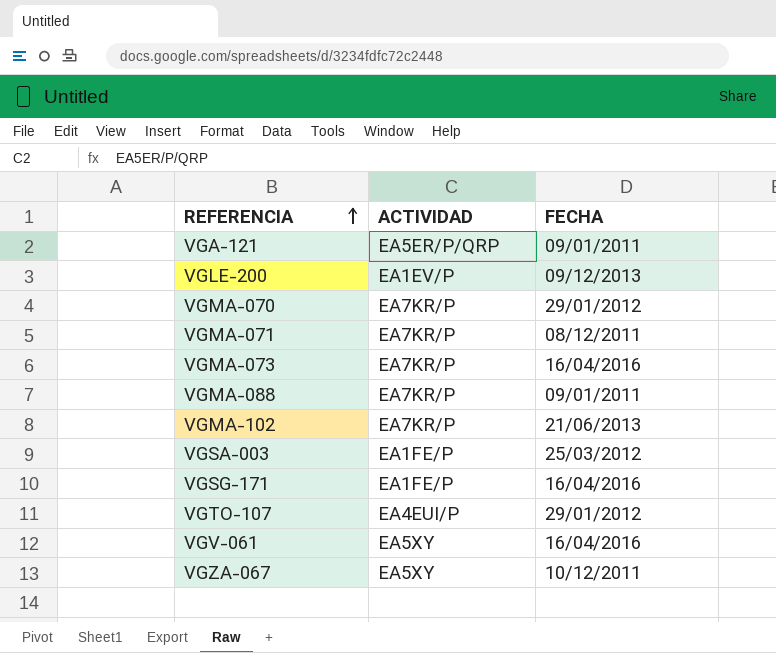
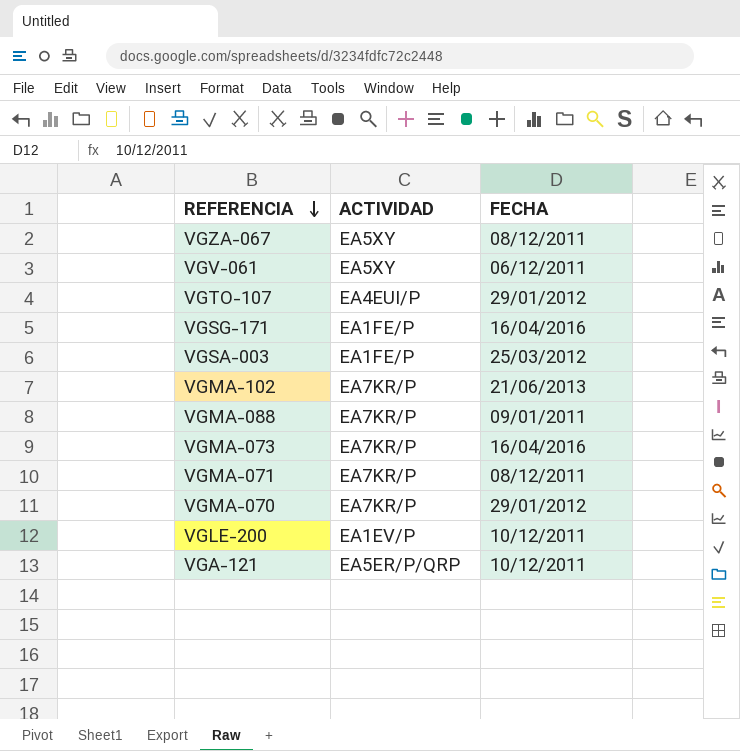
row order: REFERENCIA ascending -> REFERENCIA descending
VGZA-067 | FECHA: 10/12/2011 -> 08/12/2011
VGV-061 | FECHA: 16/04/2016 -> 06/12/2011
VGLE-200 | FECHA: 09/12/2013 -> 10/12/2011
VGA-121 | FECHA: 09/01/2011 -> 10/12/2011

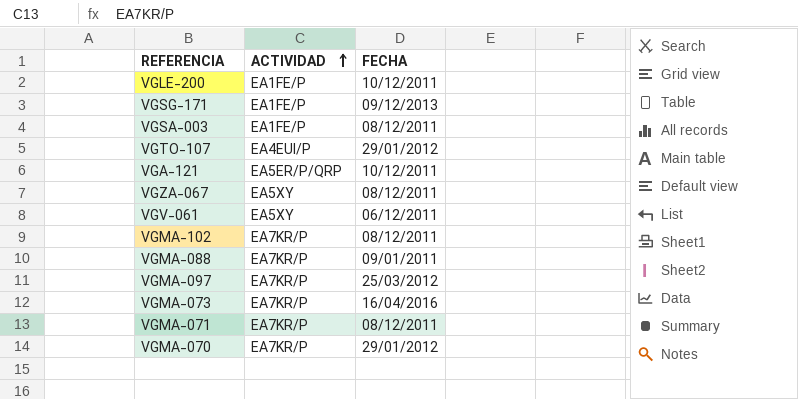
row order: REFERENCIA descending -> ACTIVIDAD ascending
VGLE-200 | ACTIVIDAD: EA1EV/P -> EA1FE/P
VGSG-171 | FECHA: 16/04/2016 -> 09/12/2013
VGSA-003 | FECHA: 25/03/2012 -> 08/12/2011
VGMA-102 | FECHA: 21/06/2013 -> 08/12/2011
row VGMA-097: none -> EA7KR/P | 25/03/2012

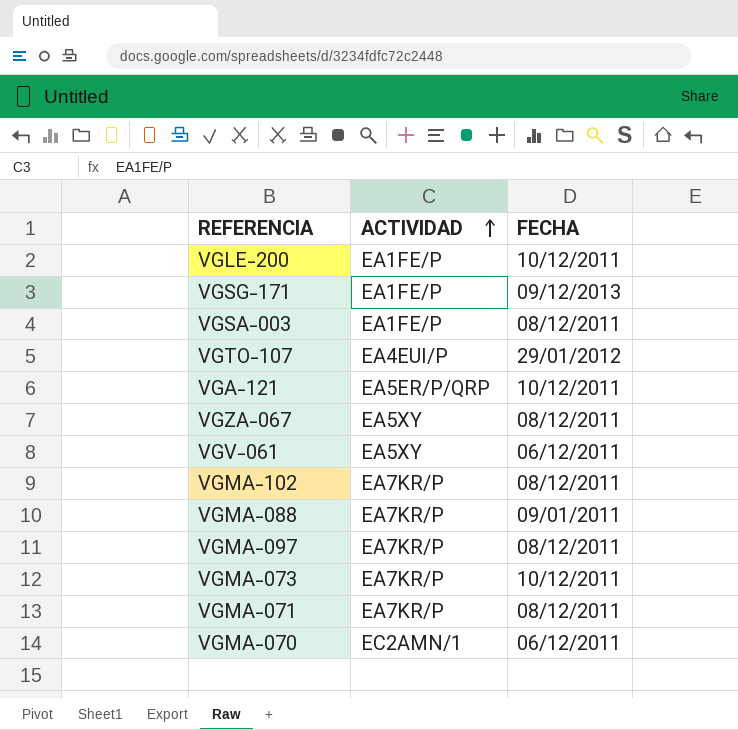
VGMA-097 | FECHA: 25/03/2012 -> 08/12/2011
VGMA-073 | FECHA: 16/04/2016 -> 10/12/2011
VGMA-070 | ACTIVIDAD: EA7KR/P -> EC2AMN/1
VGMA-070 | FECHA: 29/01/2012 -> 06/12/2011

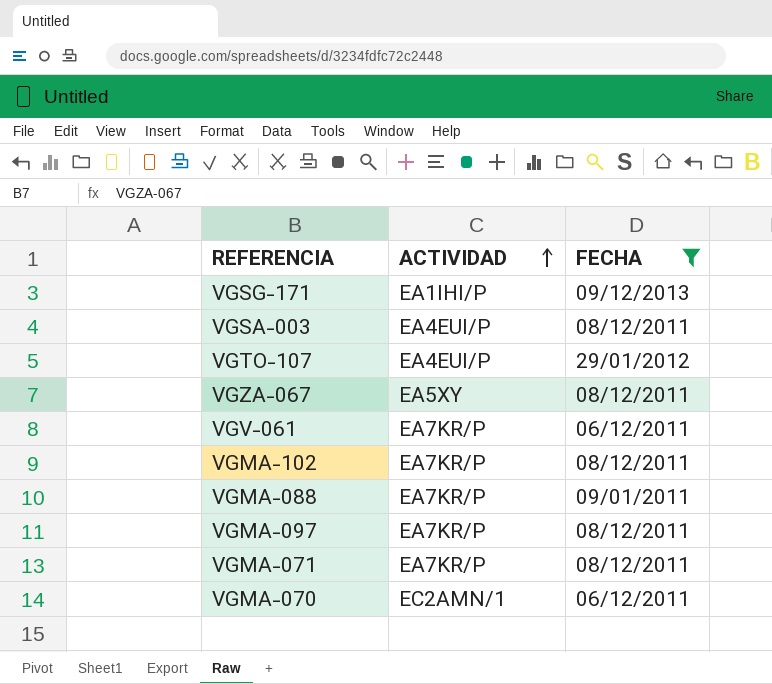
filter: none -> FECHA != 10/12/2011
VGSG-171 | ACTIVIDAD: EA1FE/P -> EA1IHI/P
VGSA-003 | ACTIVIDAD: EA1FE/P -> EA4EUI/P
VGV-061 | ACTIVIDAD: EA5XY -> EA7KR/P

